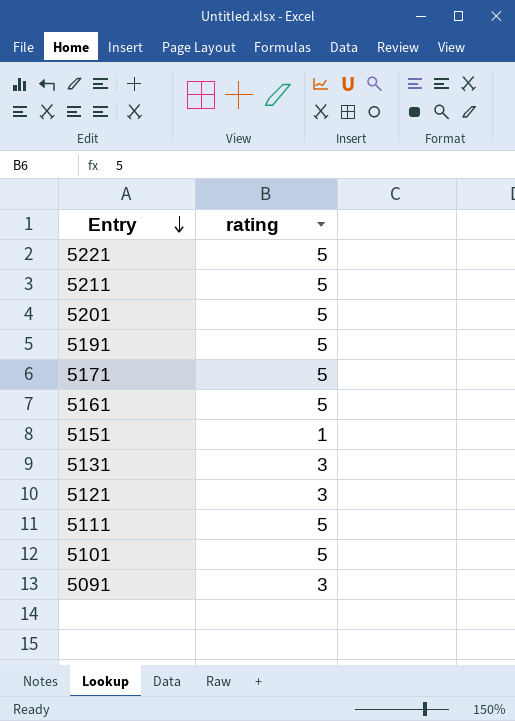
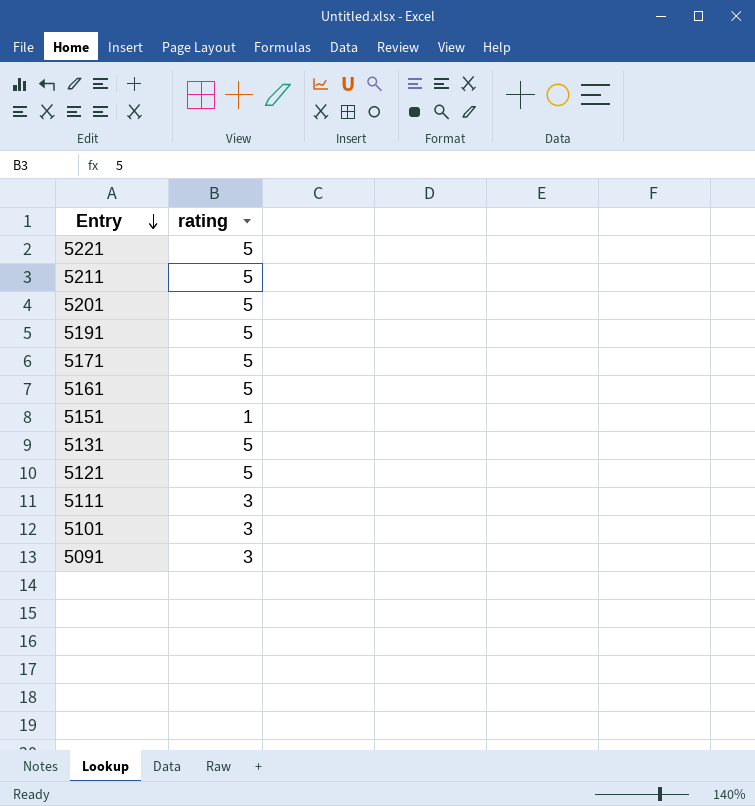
5131 | rating: 3 -> 5
5121 | rating: 3 -> 5
5111 | rating: 5 -> 3
5101 | rating: 5 -> 3

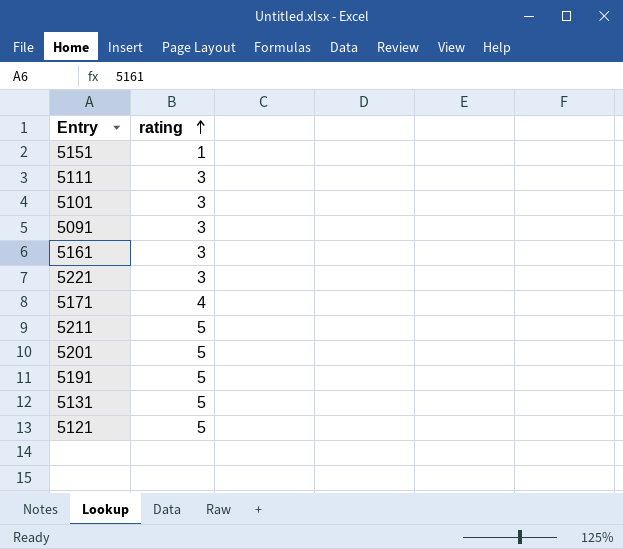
row order: Entry descending -> rating ascending
5161 | rating: 5 -> 3
5221 | rating: 5 -> 3
5171 | rating: 5 -> 4

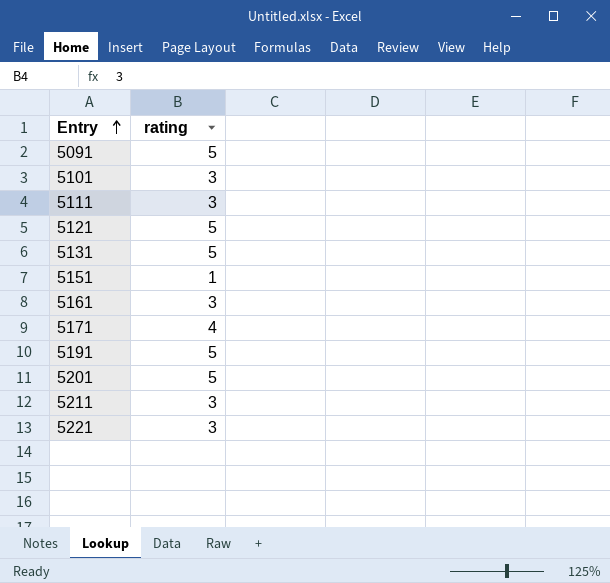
row order: rating ascending -> Entry ascending
5091 | rating: 3 -> 5
5211 | rating: 5 -> 3

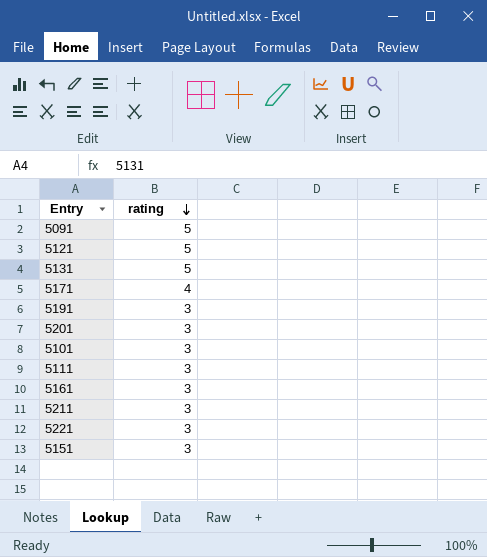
row order: Entry ascending -> rating descending
5191 | rating: 5 -> 3
5201 | rating: 5 -> 3
5151 | rating: 1 -> 3

